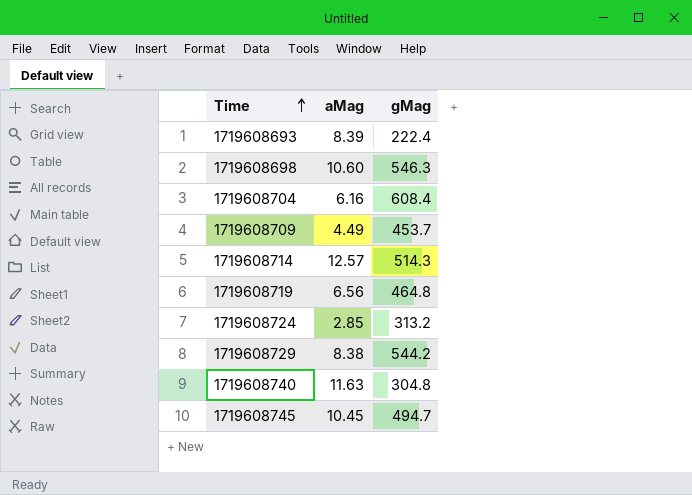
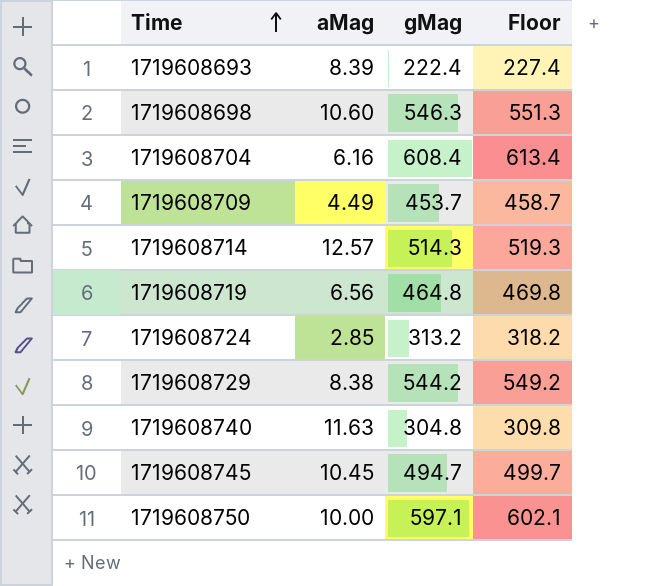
column Floor | formula: none -> [gMag] + 5
row 1719608750: none -> 10.00 | 597.1 | 602.1

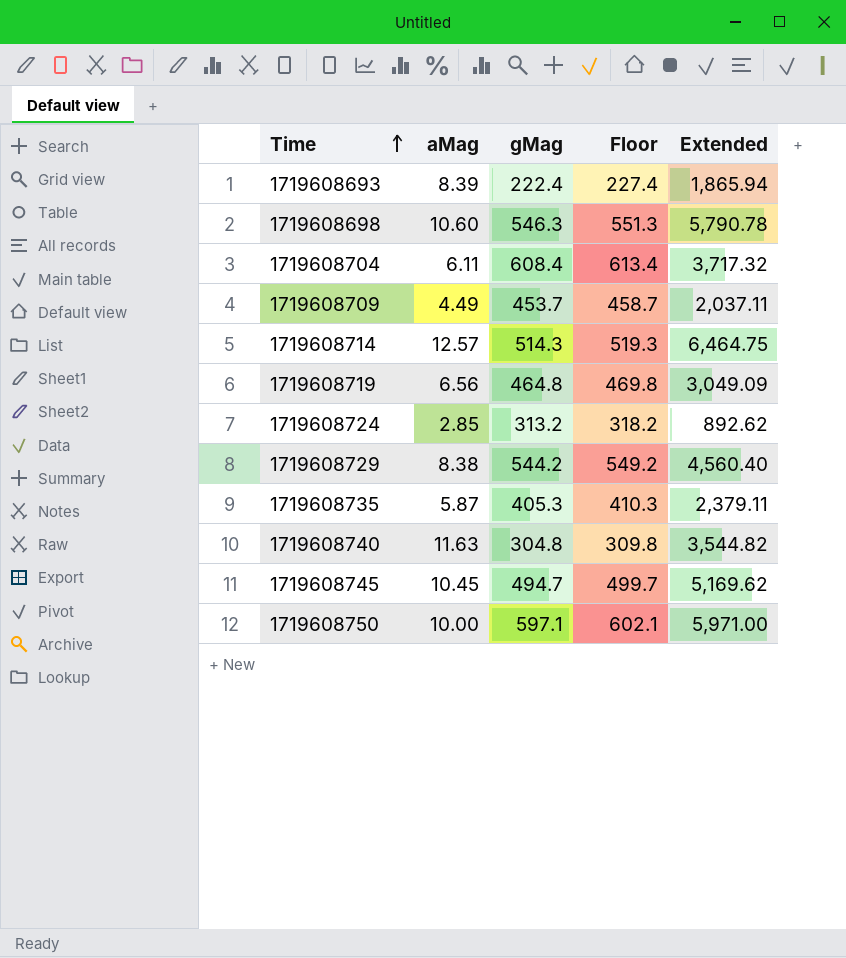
column Extended | formula: none -> [aMag] * [gMag]
1719608704 | aMag: 6.16 -> 6.11
row 1719608735: none -> 5.87 | 405.3 | 410.3 | 2,379.11

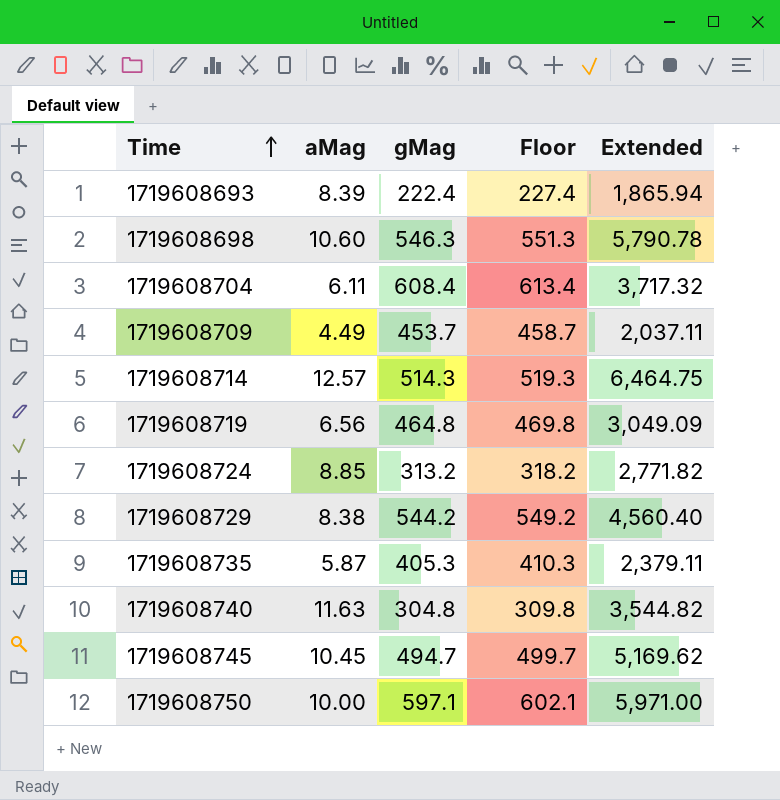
1719608724 | aMag: 2.85 -> 8.85
1719608724 | Extended: 892.62 -> 2,771.82

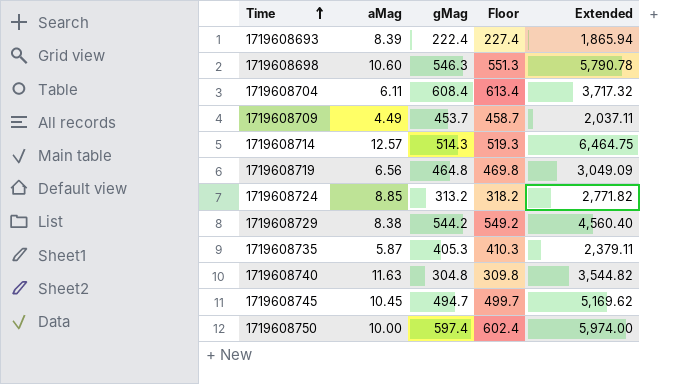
1719608750 | gMag: 597.1 -> 597.4
1719608750 | Floor: 602.1 -> 602.4
1719608750 | Extended: 5,971.00 -> 5,974.00

